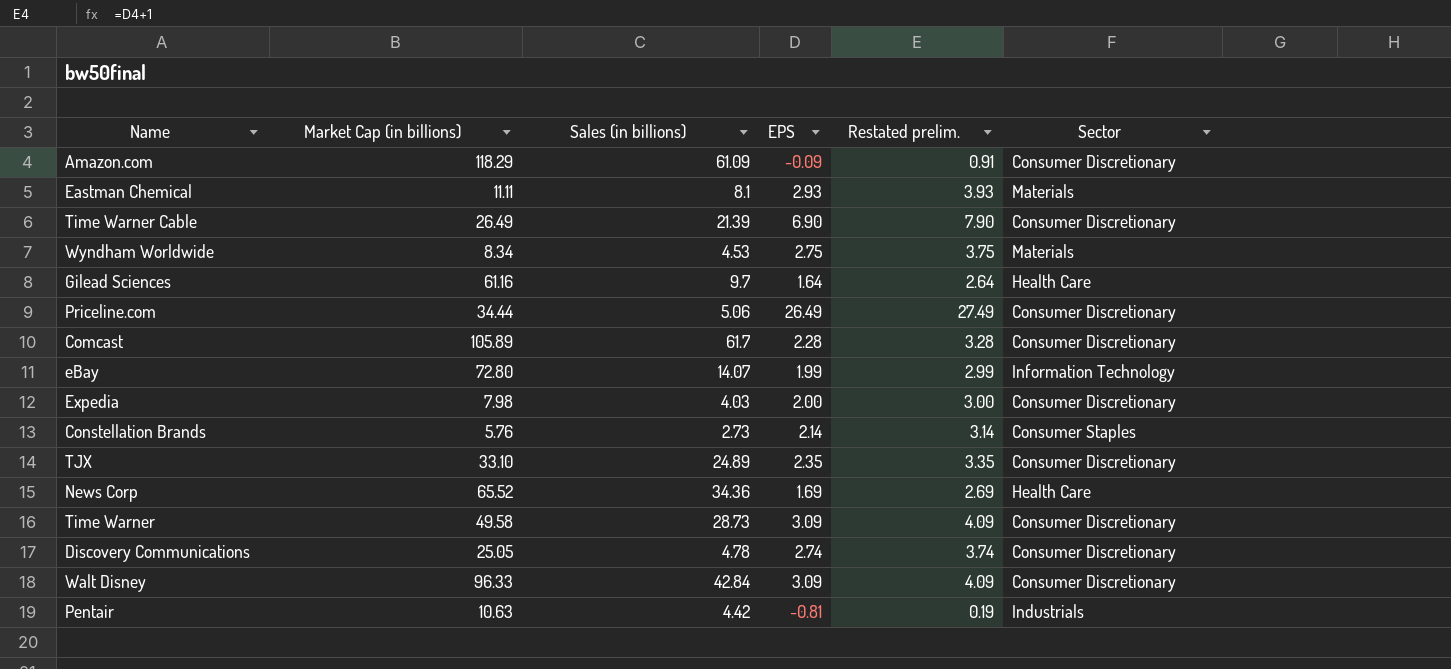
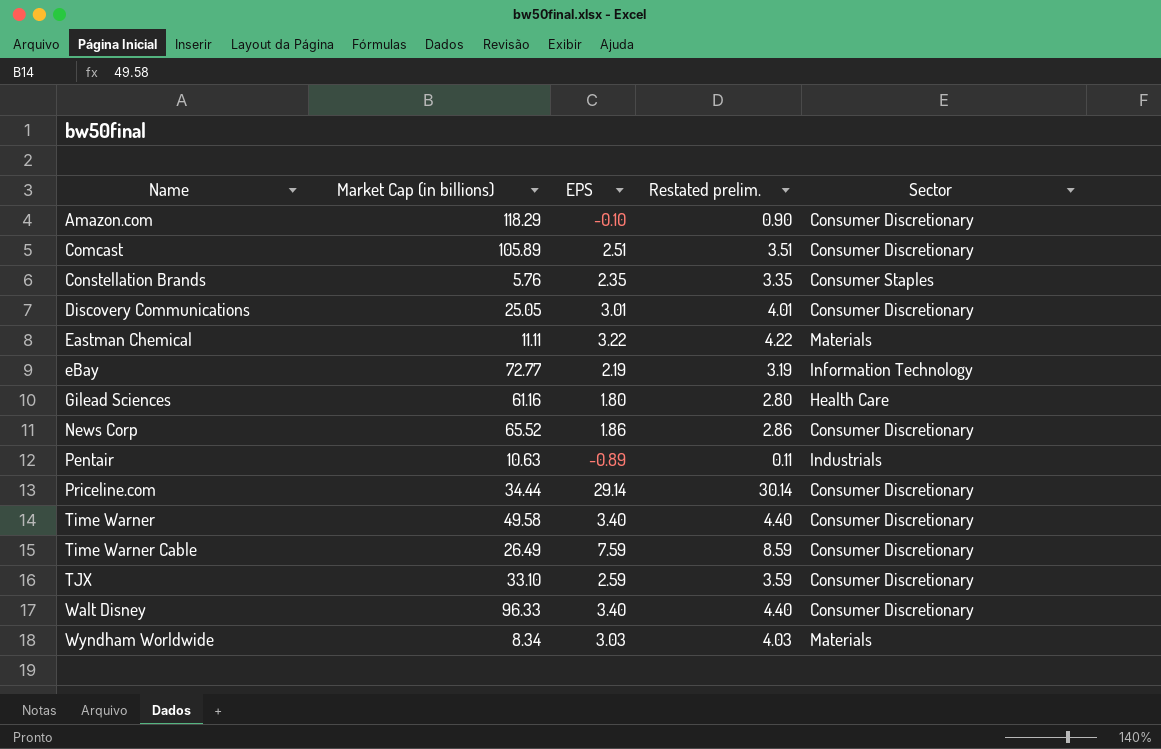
row order: none -> Name ascending
column Sales (in billions) | position: 3 -> none
row Expedia: 7.98 | 4.03 | 2.00 | 3.00 | Consumer Discretionary -> none
Amazon.com | EPS: -0.09 -> -0.10
Amazon.com | Restated prelim.: 0.91 -> 0.90
Comcast | EPS: 2.28 -> 2.51
Comcast | Restated prelim.: 3.28 -> 3.51
Constellation Brands | EPS: 2.14 -> 2.35
Constellation Brands | Restated prelim.: 3.14 -> 3.35
Discovery Communications | EPS: 2.74 -> 3.01
Discovery Communications | Restated prelim.: 3.74 -> 4.01
Eastman Chemical | EPS: 2.93 -> 3.22
Eastman Chemical | Restated prelim.: 3.93 -> 4.22
eBay | Market Cap (in billions): 72.80 -> 72.77
eBay | EPS: 1.99 -> 2.19
eBay | Restated prelim.: 2.99 -> 3.19
Gilead Sciences | EPS: 1.64 -> 1.80
Gilead Sciences | Restated prelim.: 2.64 -> 2.80
News Corp | EPS: 1.69 -> 1.86
News Corp | Restated prelim.: 2.69 -> 2.86
News Corp | Sector: Health Care -> Consumer Discretionary
Pentair | EPS: -0.81 -> -0.89
Pentair | Restated prelim.: 0.19 -> 0.11
Priceline.com | EPS: 26.49 -> 29.14
Priceline.com | Restated prelim.: 27.49 -> 30.14
Time Warner | EPS: 3.09 -> 3.40
Time Warner | Restated prelim.: 4.09 -> 4.40
Time Warner Cable | EPS: 6.90 -> 7.59
Time Warner Cable | Restated prelim.: 7.90 -> 8.59
TJX | EPS: 2.35 -> 2.59
TJX | Restated prelim.: 3.35 -> 3.59
Walt Disney | EPS: 3.09 -> 3.40
Walt Disney | Restated prelim.: 4.09 -> 4.40
Wyndham Worldwide | EPS: 2.75 -> 3.03
Wyndham Worldwide | Restated prelim.: 3.75 -> 4.03

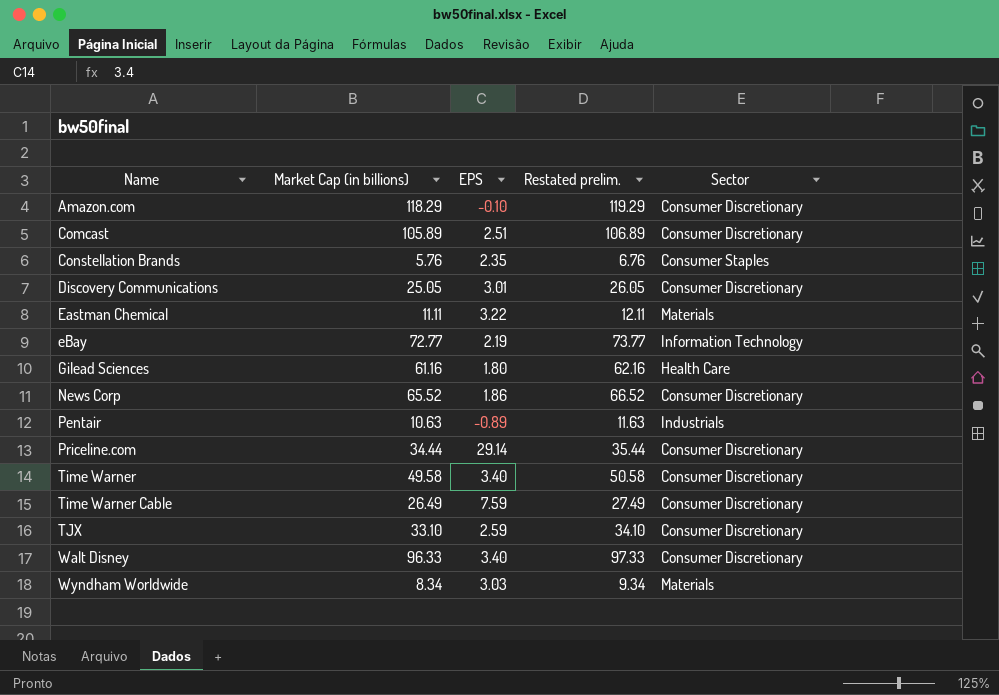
column Restated prelim. | formula: [EPS] + 1 -> [Market Cap (in billions)] + 1

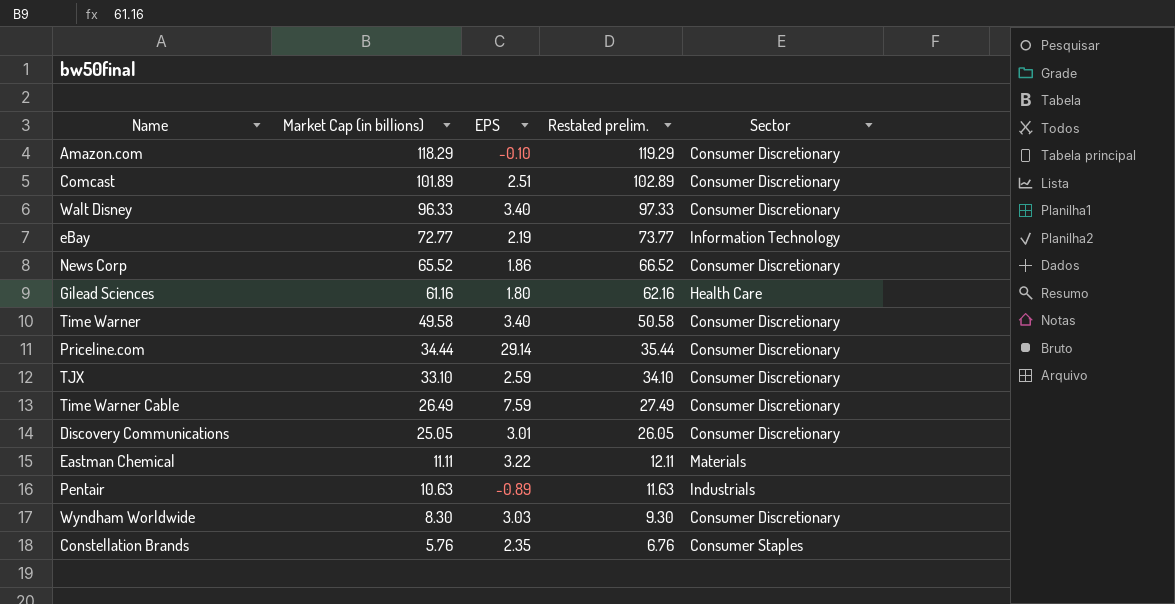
row order: Name ascending -> Market Cap (in billions) descending
Comcast | Market Cap (in billions): 105.89 -> 101.89
Comcast | Restated prelim.: 106.89 -> 102.89
Wyndham Worldwide | Market Cap (in billions): 8.34 -> 8.30
Wyndham Worldwide | Restated prelim.: 9.34 -> 9.30
Wyndham Worldwide | Sector: Materials -> Consumer Discretionary

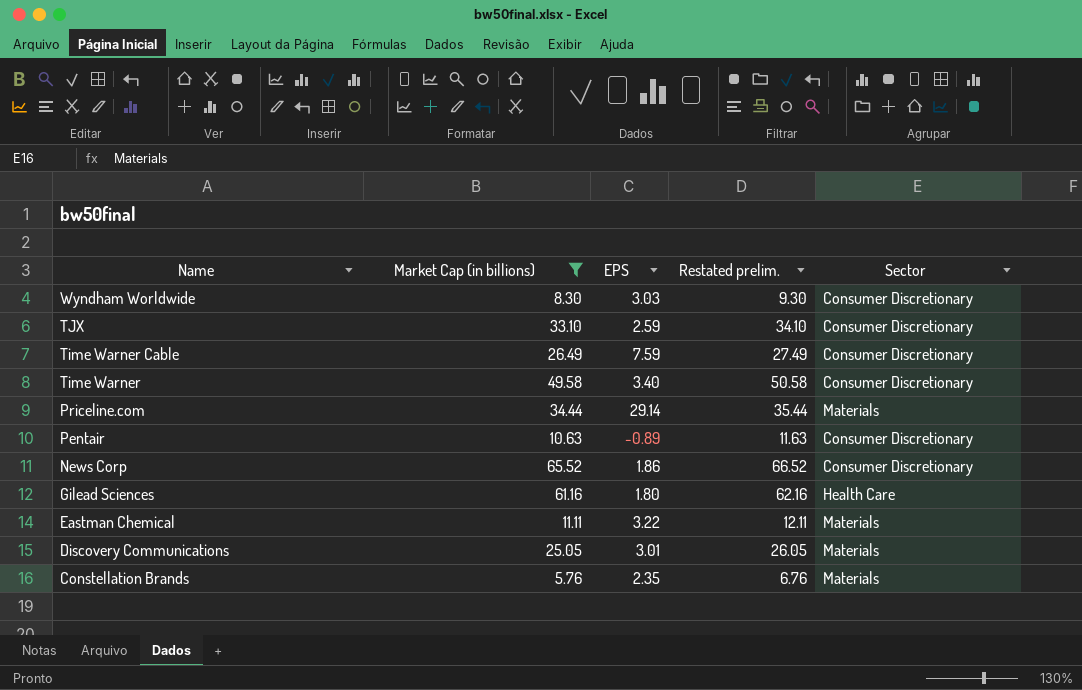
filter: none -> Market Cap (in billions) <= 65.52
row order: Market Cap (in billions) descending -> Name descending
Priceline.com | Sector: Consumer Discretionary -> Materials
Pentair | Sector: Industrials -> Consumer Discretionary
Discovery Communications | Sector: Consumer Discretionary -> Materials
Constellation Brands | Sector: Consumer Staples -> Materials

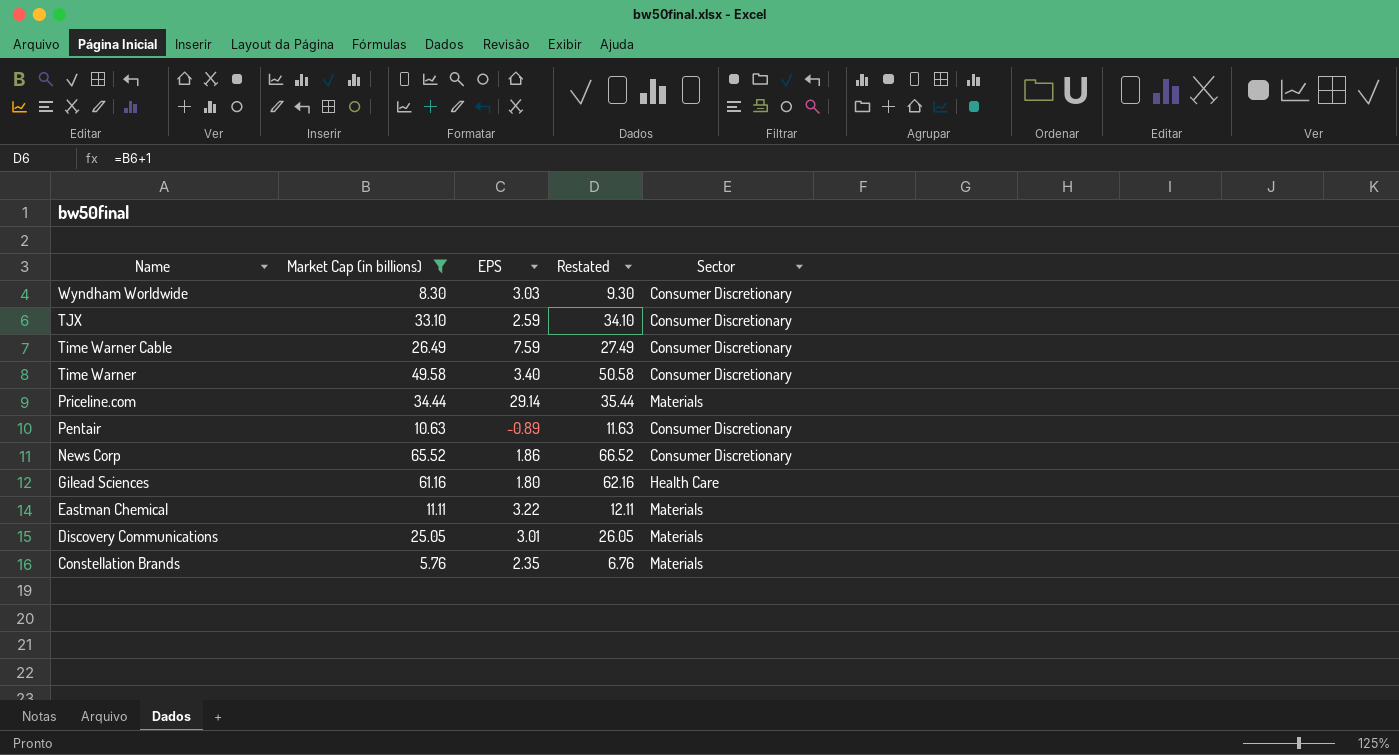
column name: Restated prelim. -> Restated

